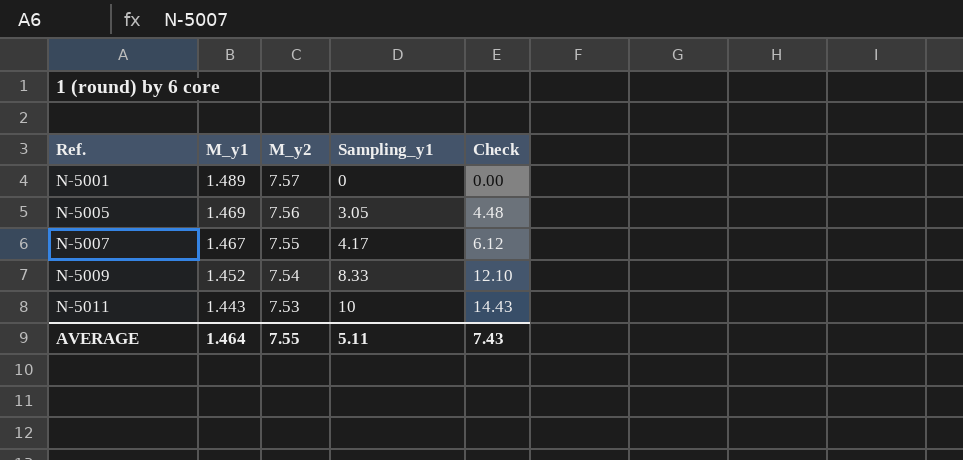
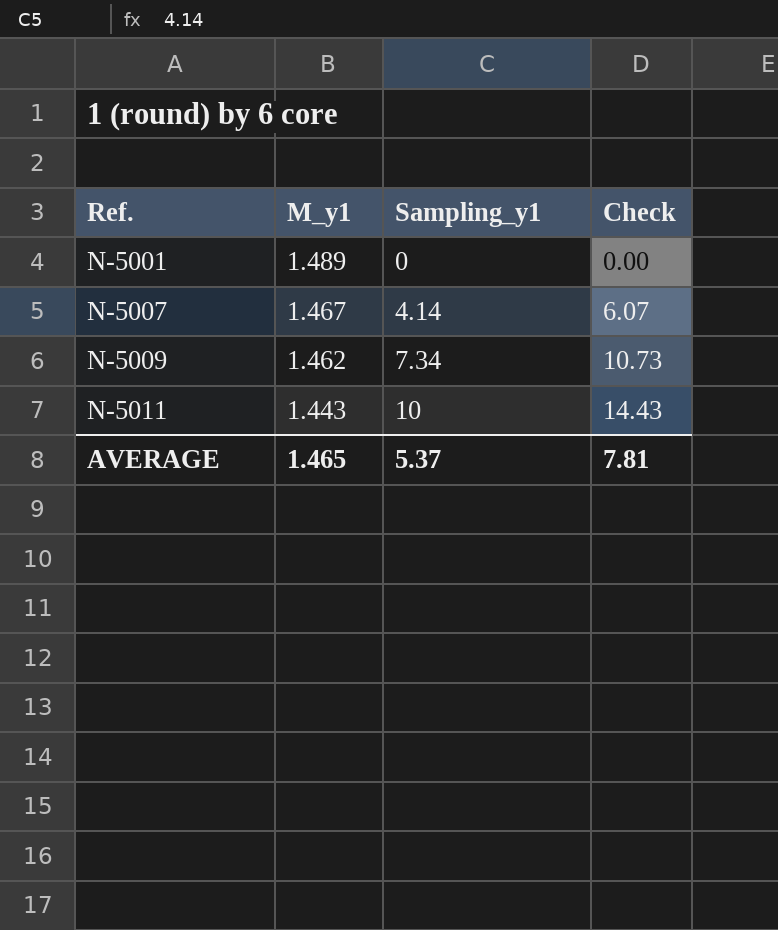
column M_y2 | position: 3 -> none
row N-5005: 1.469 | 7.56 | 3.05 | 4.48 -> none
N-5007 | Sampling_y1: 4.17 -> 4.14
N-5007 | Check: 6.12 -> 6.07
N-5009 | M_y1: 1.452 -> 1.462
N-5009 | Sampling_y1: 8.33 -> 7.34
N-5009 | Check: 12.10 -> 10.73
AVERAGE | M_y1: 1.464 -> 1.465
AVERAGE | Sampling_y1: 5.11 -> 5.37
AVERAGE | Check: 7.43 -> 7.81

